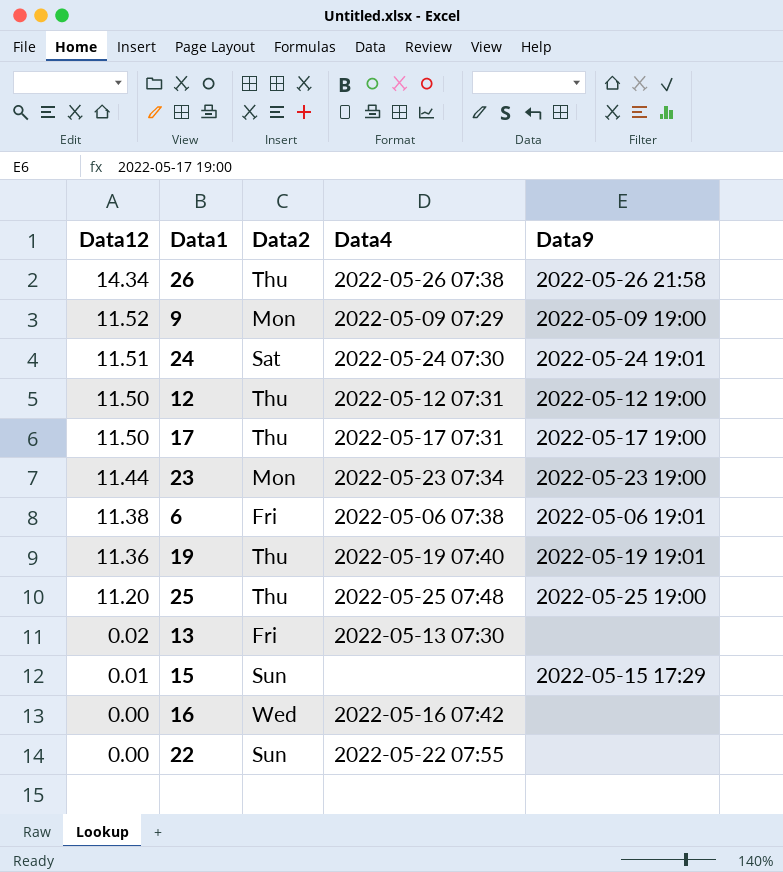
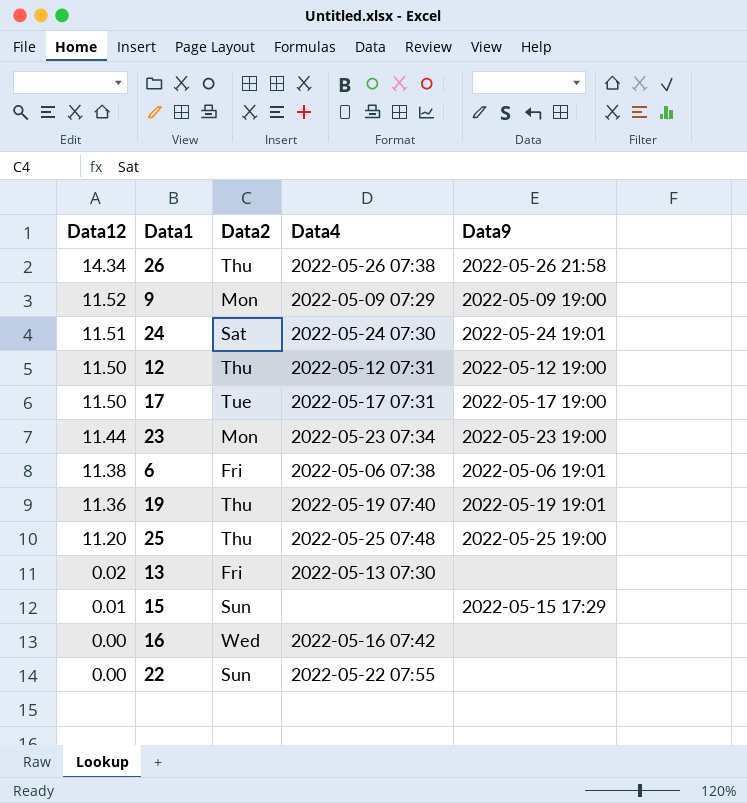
17 | Data2: Thu -> Tue

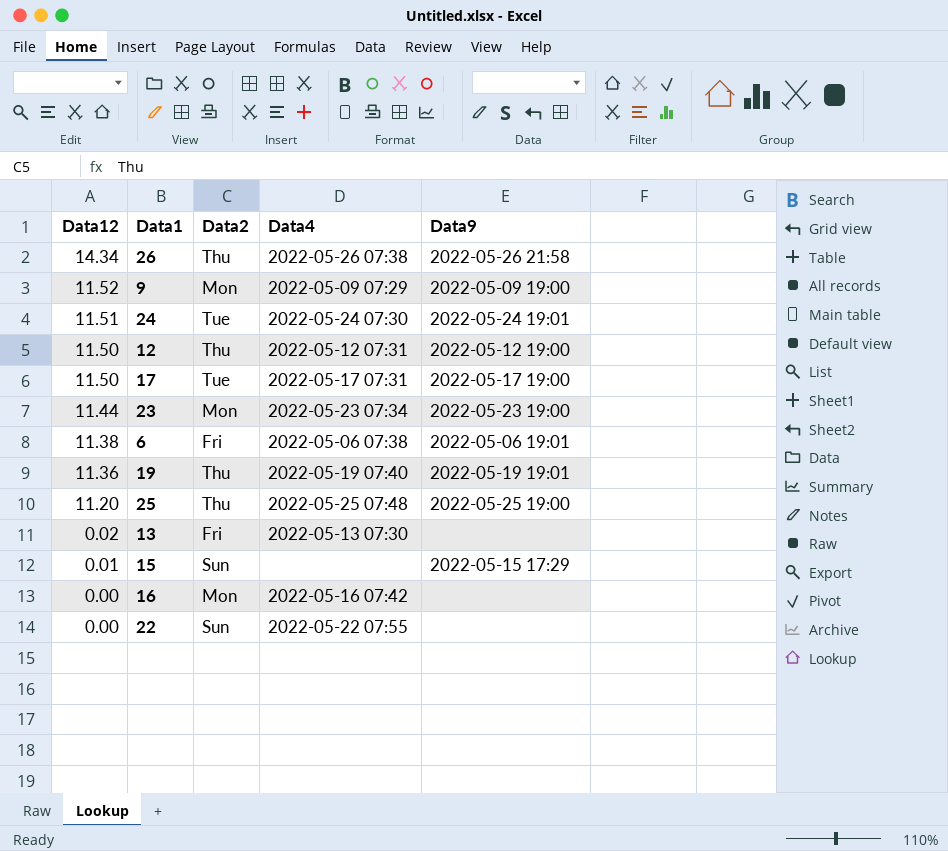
24 | Data2: Sat -> Tue
16 | Data2: Wed -> Mon

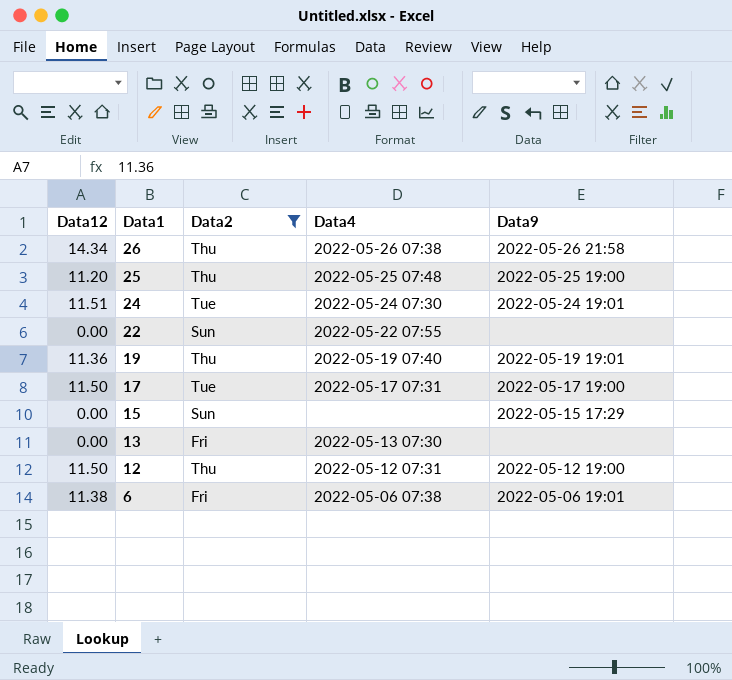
filter: none -> Data2 != Mon
row order: Data12 descending -> Data1 descending
15 | Data12: 0.01 -> 0.00
13 | Data12: 0.02 -> 0.00

